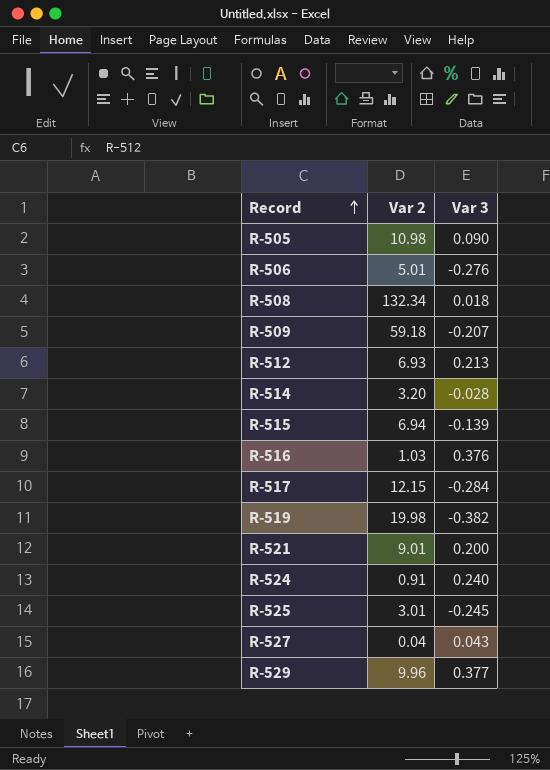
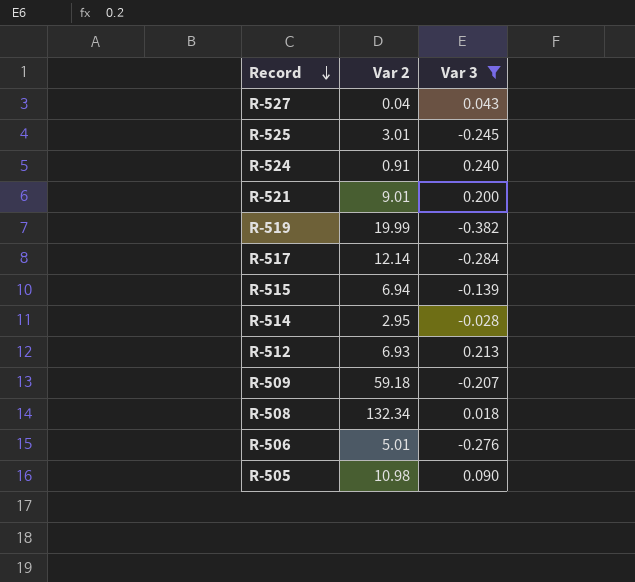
filter: none -> Var 3 <= 0.240
row order: Record ascending -> Record descending
R-519 | Var 2: 19.98 -> 19.99
R-517 | Var 2: 12.15 -> 12.14
R-514 | Var 2: 3.20 -> 2.95

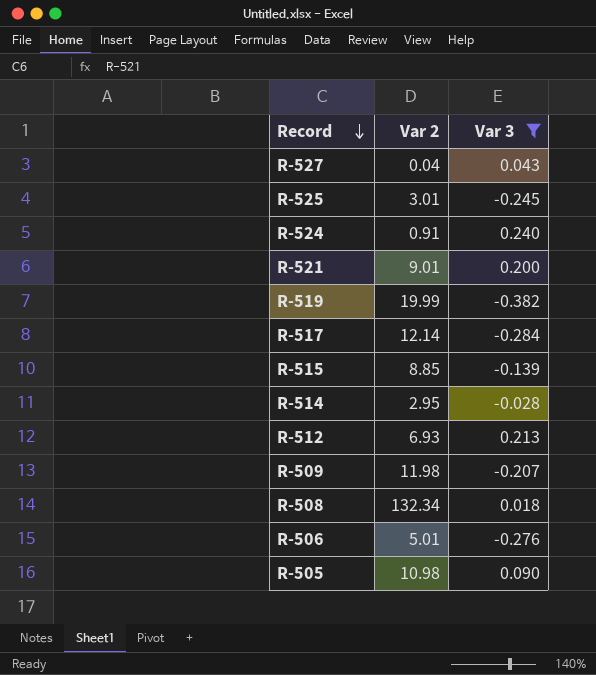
R-515 | Var 2: 6.94 -> 8.85
R-509 | Var 2: 59.18 -> 11.98

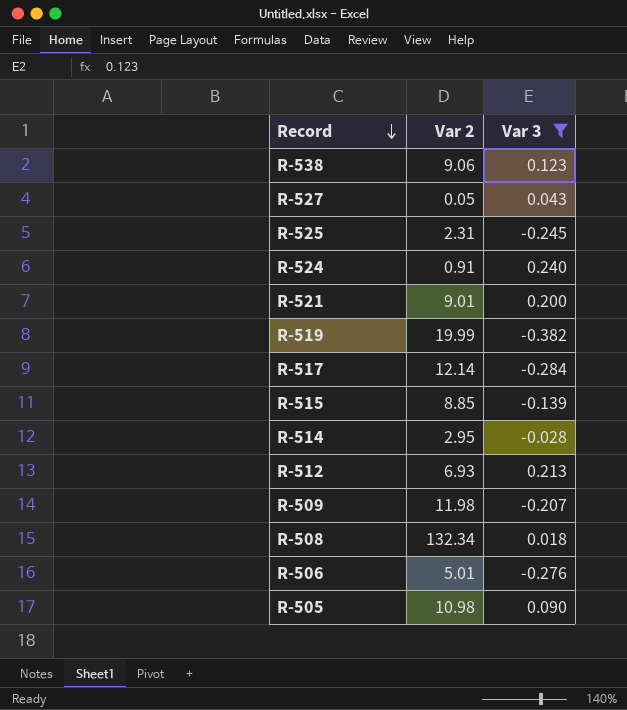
row R-538: none -> 9.06 | 0.123
R-527 | Var 2: 0.04 -> 0.05
R-525 | Var 2: 3.01 -> 2.31

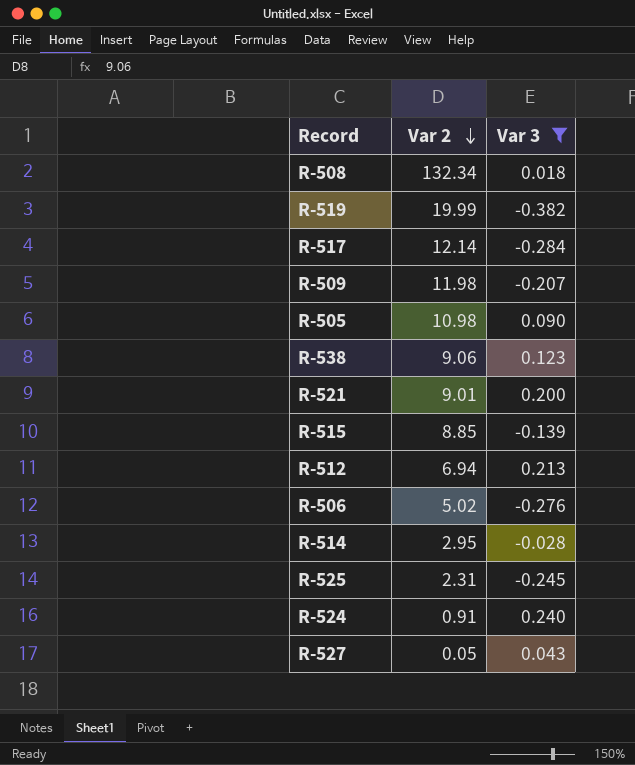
row order: Record descending -> Var 2 descending
R-512 | Var 2: 6.93 -> 6.94
R-506 | Var 2: 5.01 -> 5.02

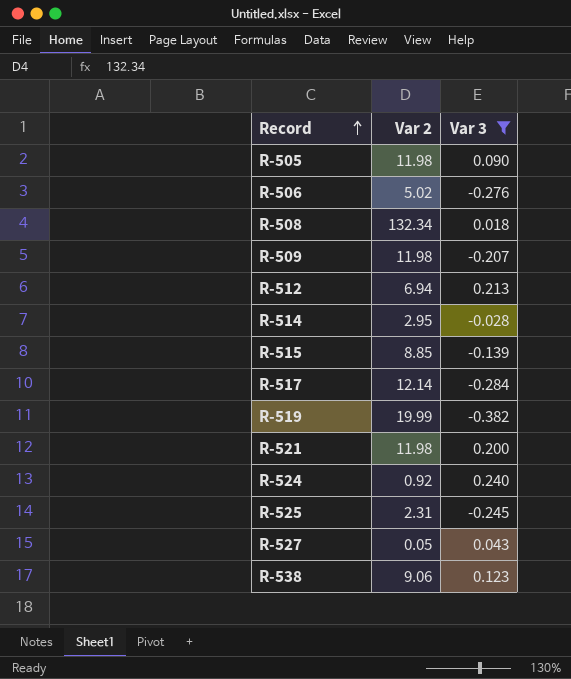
row order: Var 2 descending -> Record ascending
R-505 | Var 2: 10.98 -> 11.98
R-521 | Var 2: 9.01 -> 11.98
R-524 | Var 2: 0.91 -> 0.92

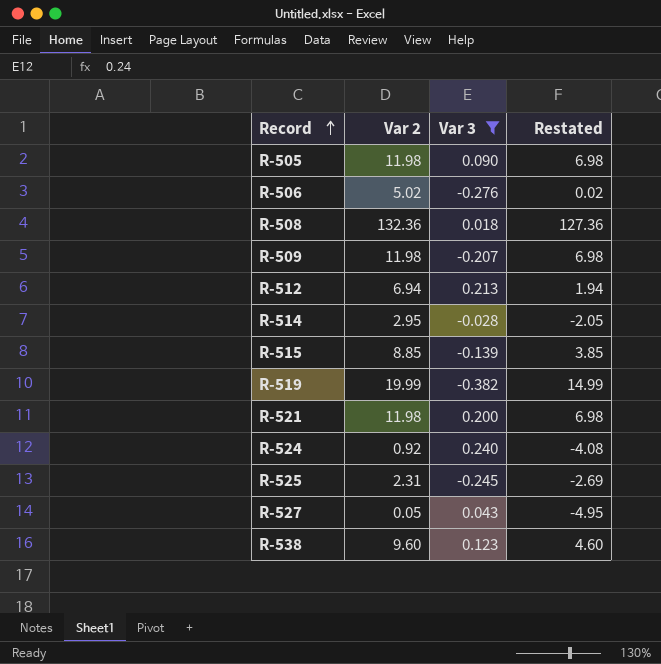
column Restated | formula: none -> [Var 2] - 5
row R-517: 12.14 | -0.284 -> none
R-508 | Var 2: 132.34 -> 132.36
R-538 | Var 2: 9.06 -> 9.60

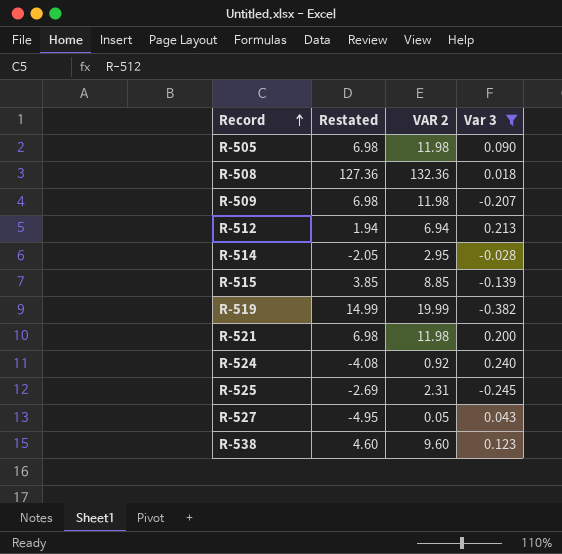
column Restated | position: 4 -> 2
column name: Var 2 -> VAR 2
row R-506: 5.02 | -0.276 | 0.02 -> none

